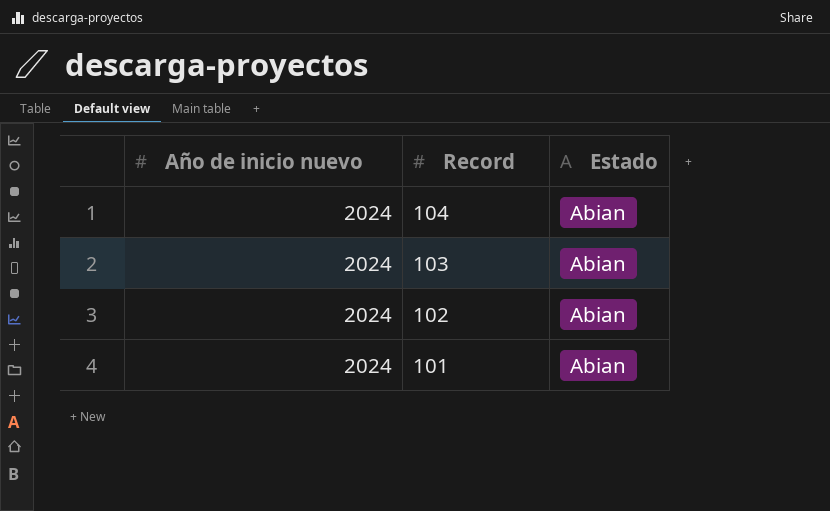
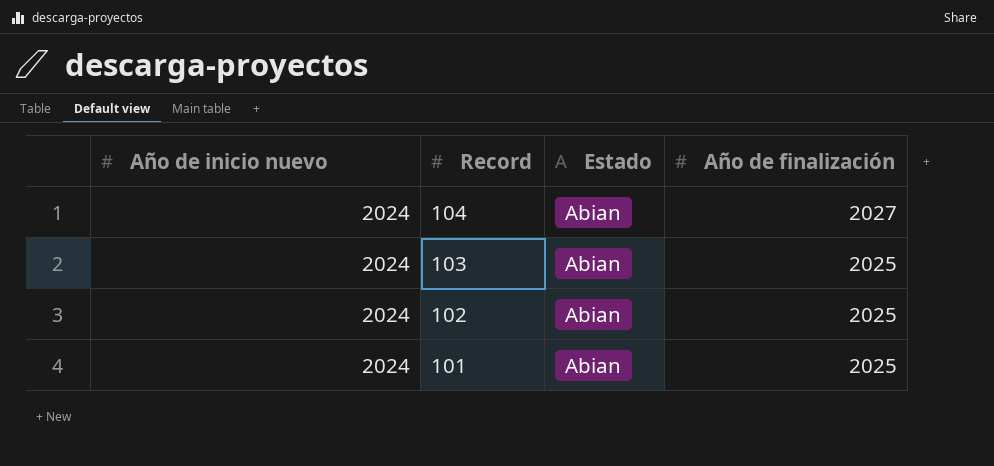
column Año de finalización | position: none -> 4

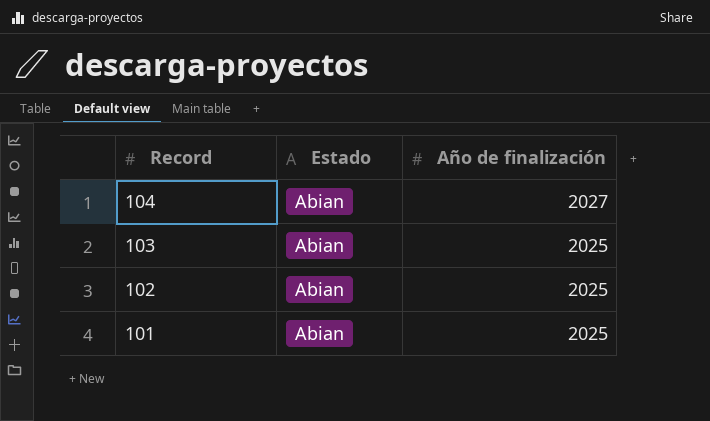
column Año de inicio nuevo | position: 1 -> none

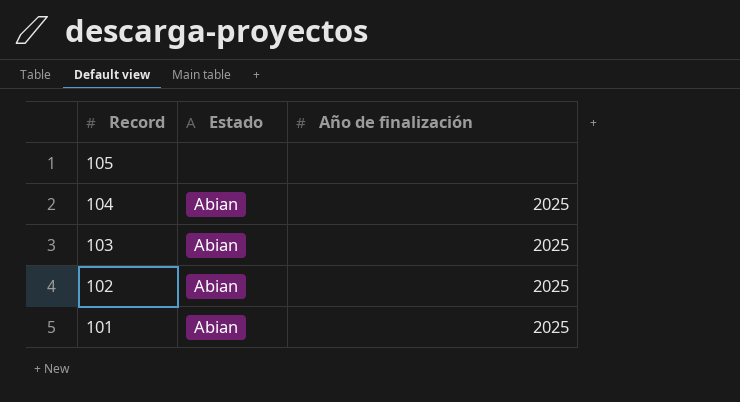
row 105: none -> none | none
104 | Año de finalización: 2027 -> 2025

